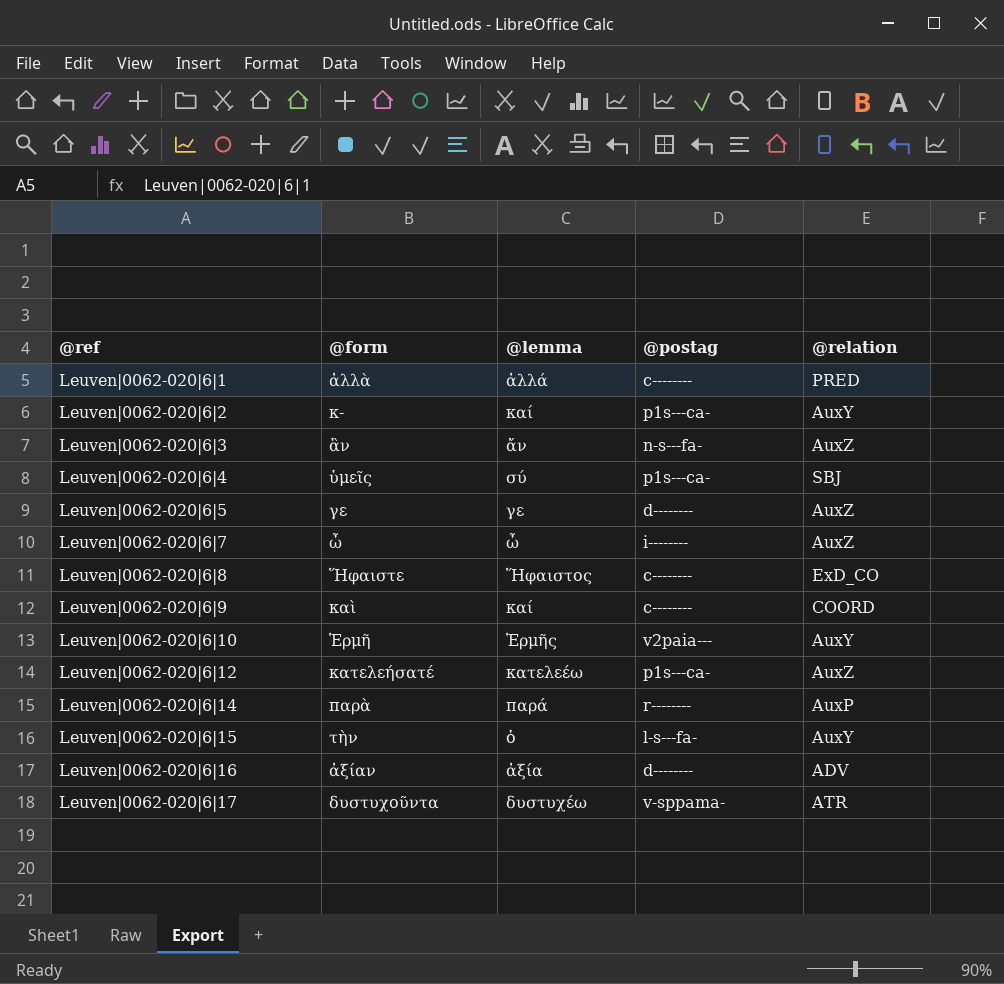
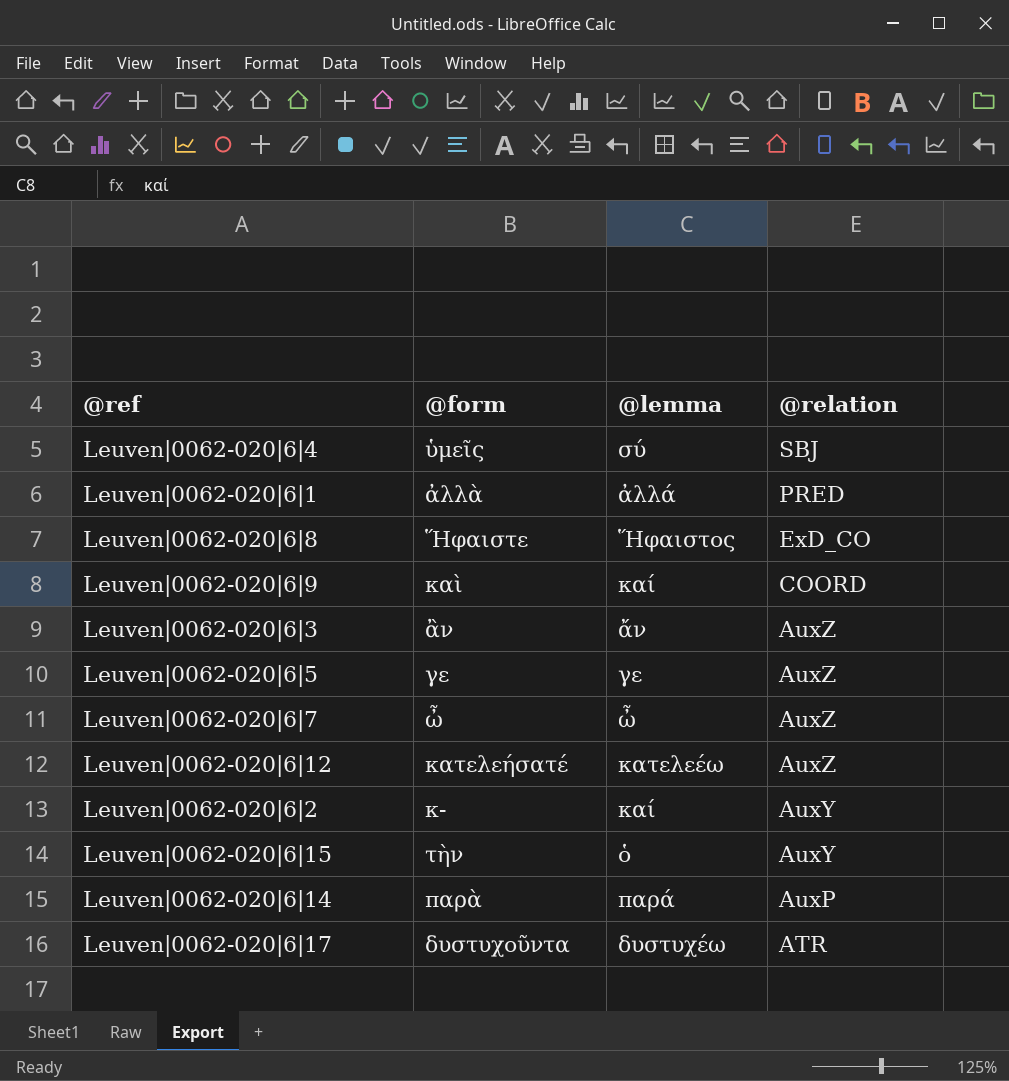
row order: @ref ascending -> @relation descending
column @postag | position: 4 -> none
row Leuven|0062-020|6|10: Ἑρμῆ | Ἑρμῆς | v2paia--- | AuxY -> none
row Leuven|0062-020|6|16: ἀξίαν | ἀξία | d-------- | ADV -> none

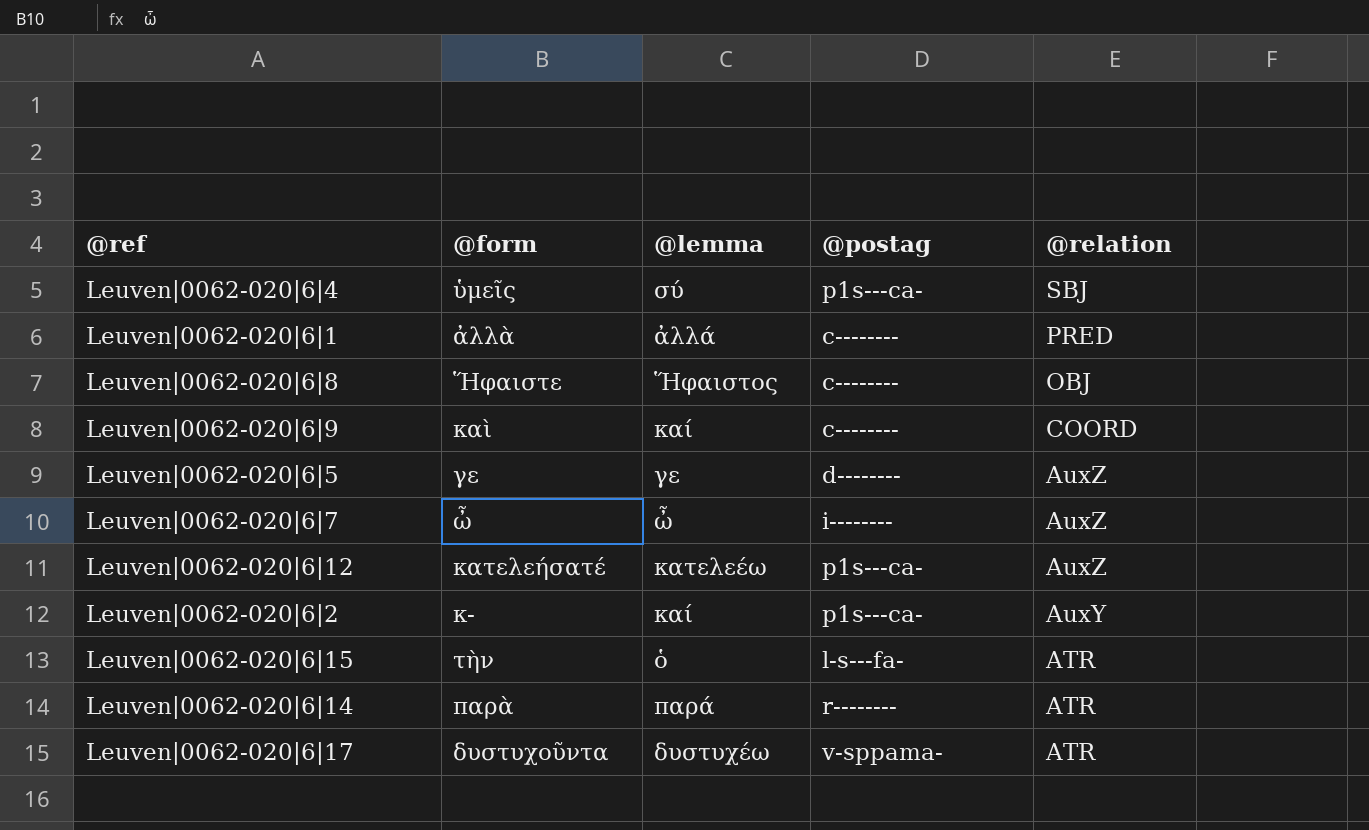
column @postag | position: none -> 4
row Leuven|0062-020|6|3: ἂν | ἄν | AuxZ -> none
Leuven|0062-020|6|8 | @relation: ExD_CO -> OBJ
Leuven|0062-020|6|15 | @relation: AuxY -> ATR
Leuven|0062-020|6|14 | @relation: AuxP -> ATR

